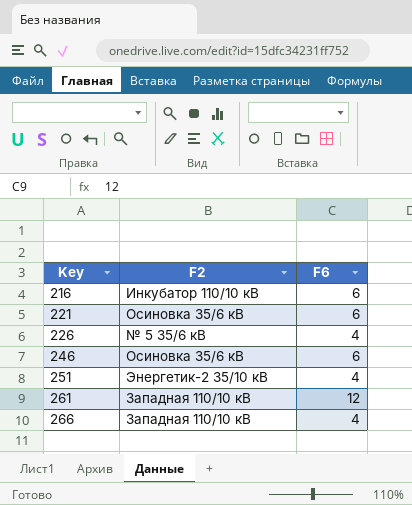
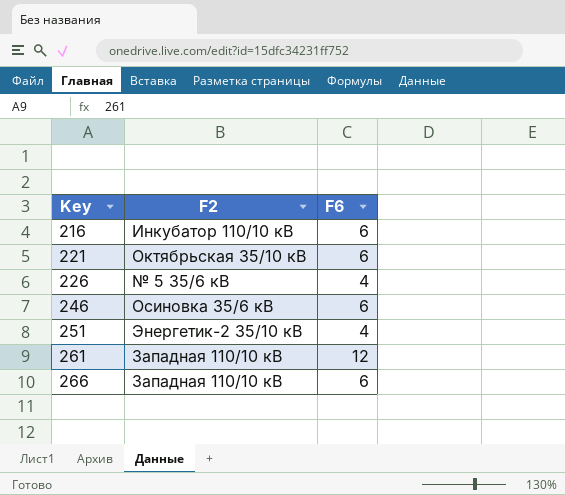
221 | F2: Осиновка 35/6 кВ -> Октябрьская 35/10 кВ
266 | F6: 4 -> 6

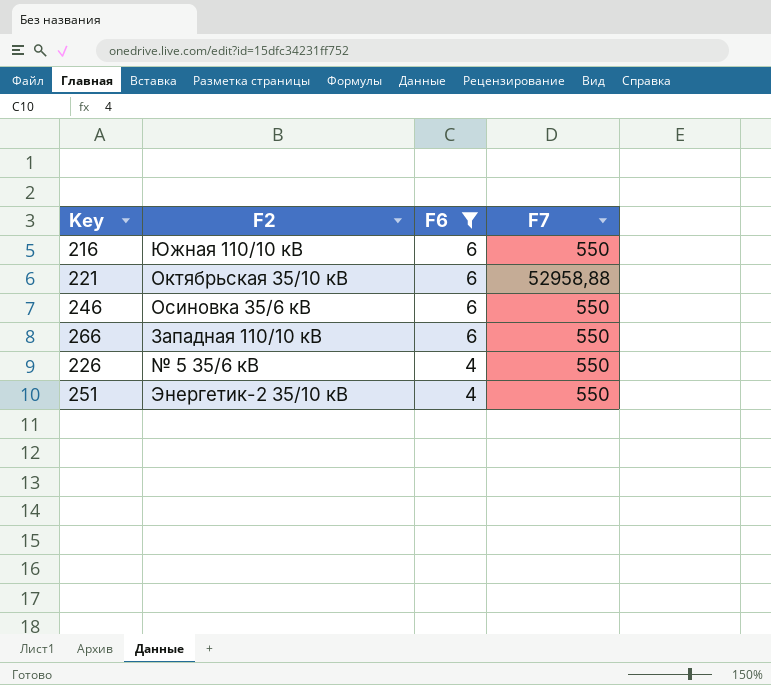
filter: none -> F6 != 12
row order: Key ascending -> F6 descending
column F7 | position: none -> 4
216 | F2: Инкубатор 110/10 кВ -> Южная 110/10 кВ

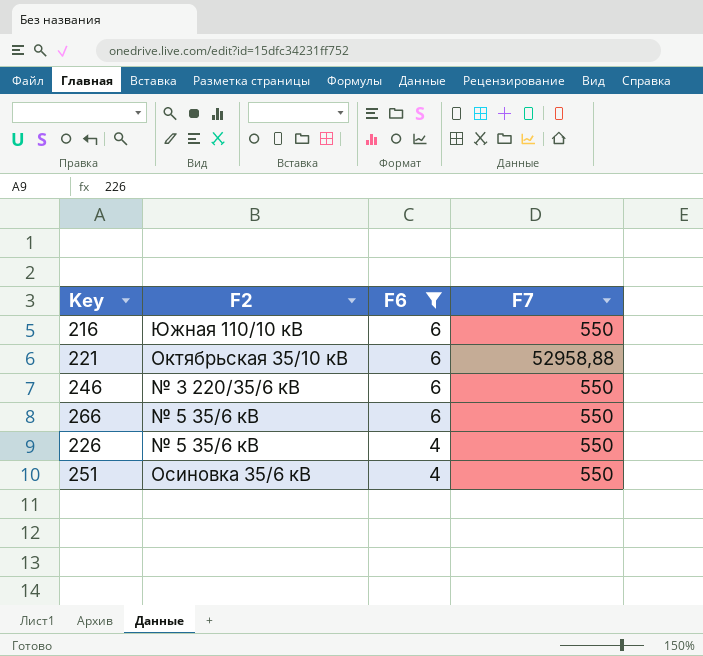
246 | F2: Осиновка 35/6 кВ -> № 3 220/35/6 кВ
266 | F2: Западная 110/10 кВ -> № 5 35/6 кВ
251 | F2: Энергетик-2 35/10 кВ -> Осиновка 35/6 кВ

